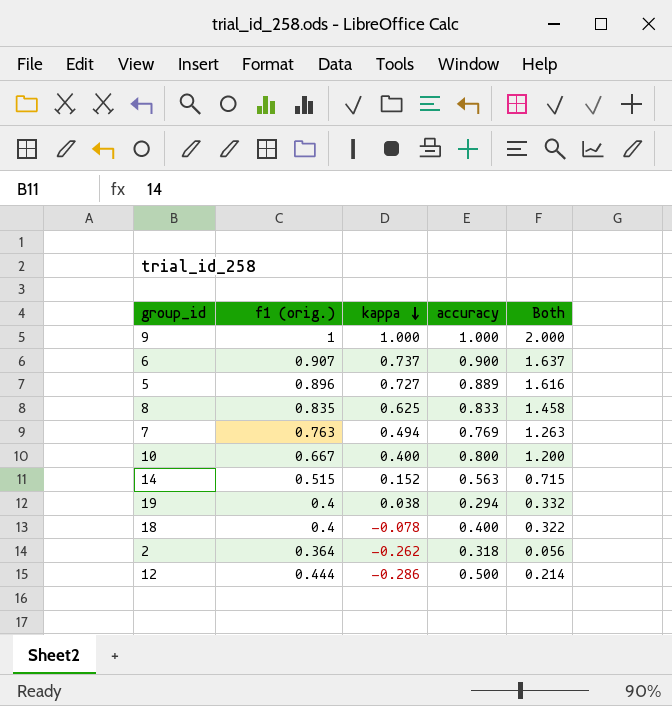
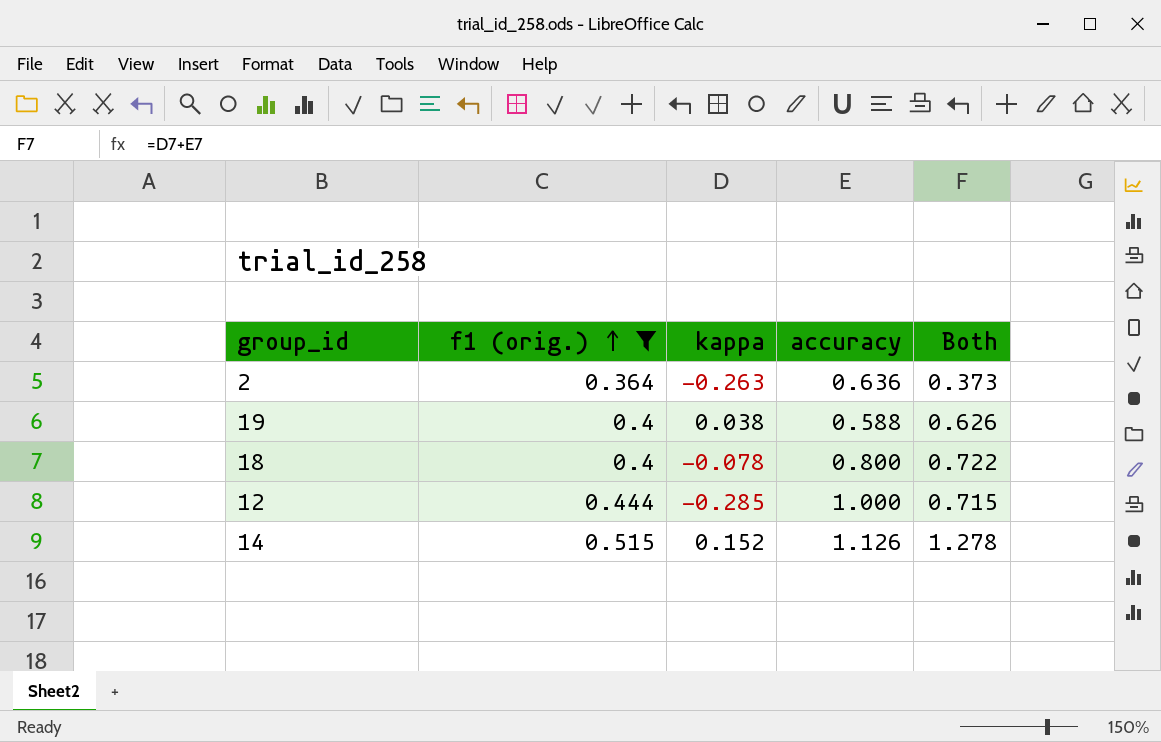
filter: none -> f1 (orig.) <= 0.515
row order: kappa descending -> f1 (orig.) ascending
2 | kappa: -0.262 -> -0.263
2 | accuracy: 0.318 -> 0.636
2 | Both: 0.056 -> 0.373
19 | accuracy: 0.294 -> 0.588
19 | Both: 0.332 -> 0.626
18 | accuracy: 0.400 -> 0.800
18 | Both: 0.322 -> 0.722
12 | kappa: -0.286 -> -0.285
12 | accuracy: 0.500 -> 1.000
12 | Both: 0.214 -> 0.715
14 | accuracy: 0.563 -> 1.126
14 | Both: 0.715 -> 1.278

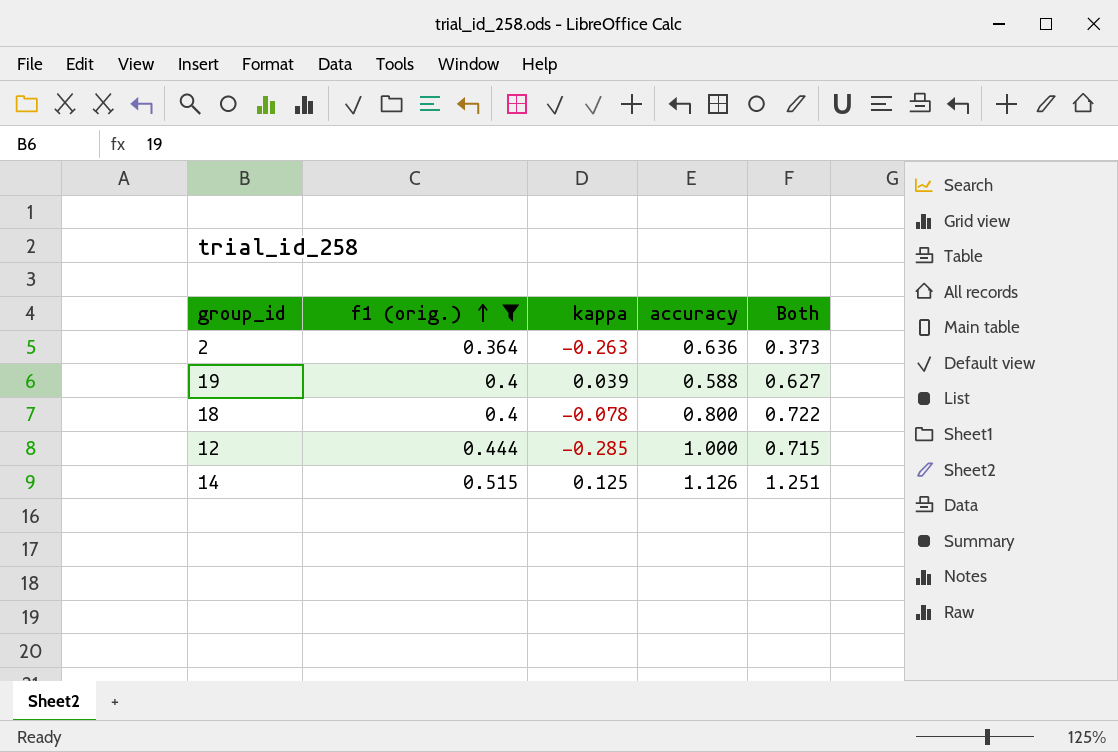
19 | kappa: 0.038 -> 0.039
19 | Both: 0.626 -> 0.627
14 | kappa: 0.152 -> 0.125
14 | Both: 1.278 -> 1.251

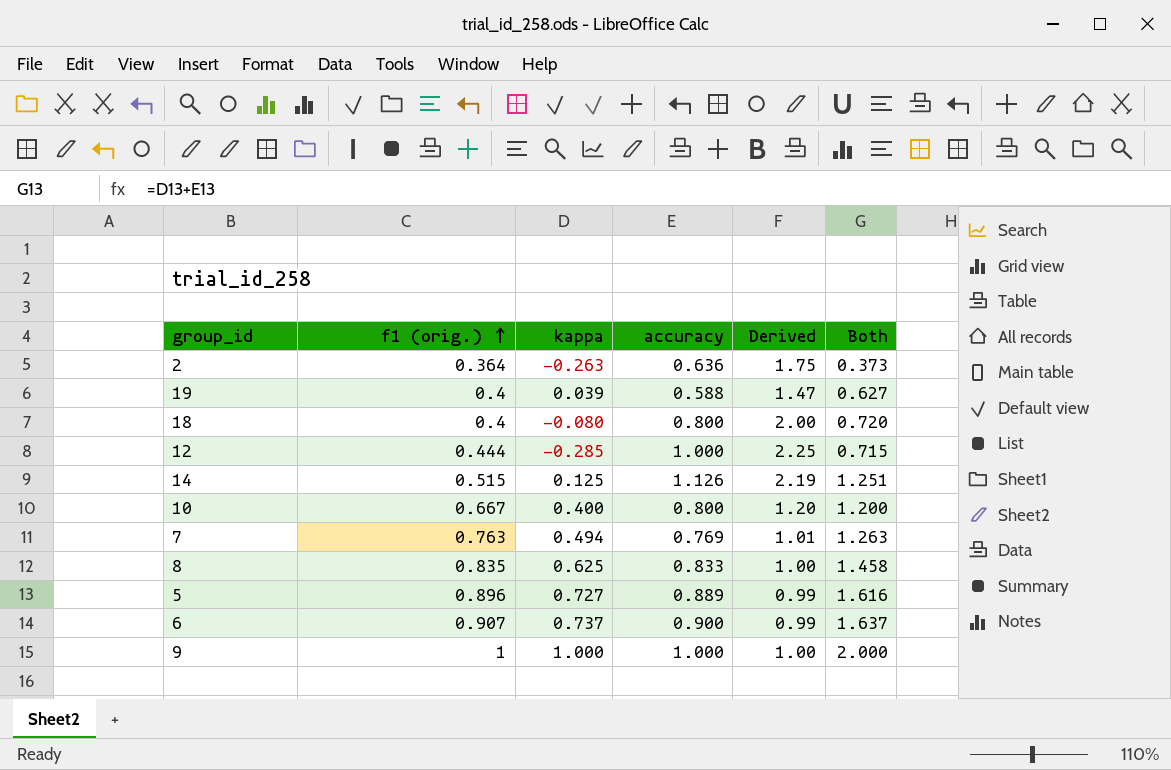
filter: f1 (orig.) <= 0.515 -> none
column Derived | formula: none -> [accuracy] / [f1 (orig.)]
18 | kappa: -0.078 -> -0.080
18 | Both: 0.722 -> 0.720

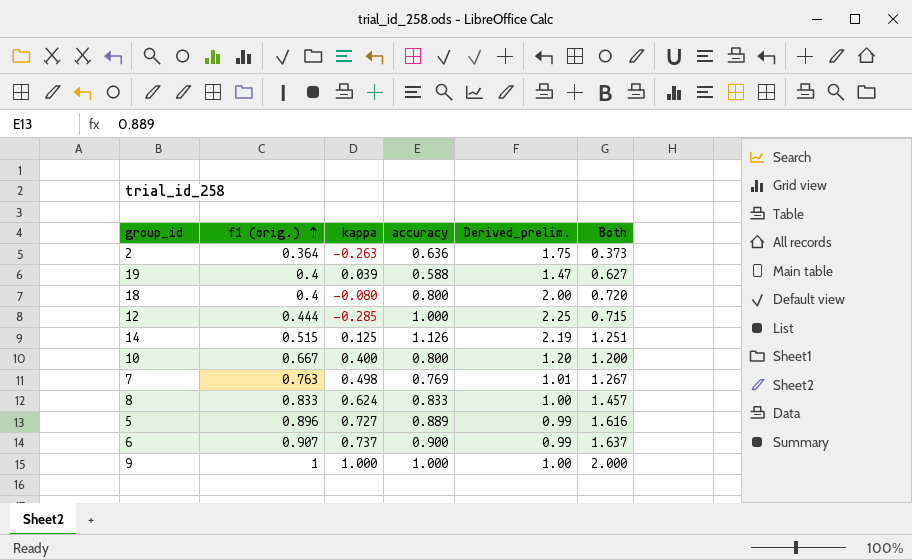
column name: Derived -> Derived_prelim.
7 | kappa: 0.494 -> 0.498
7 | Both: 1.263 -> 1.267
8 | f1 (orig.): 0.835 -> 0.833
8 | kappa: 0.625 -> 0.624
8 | Both: 1.458 -> 1.457

